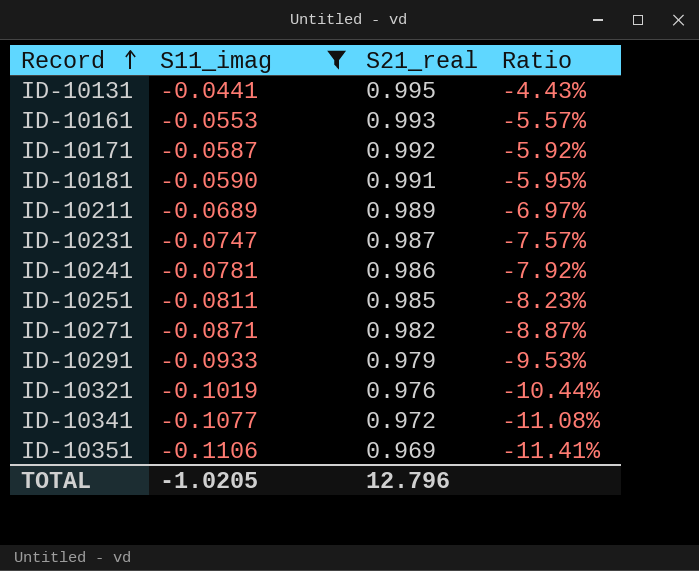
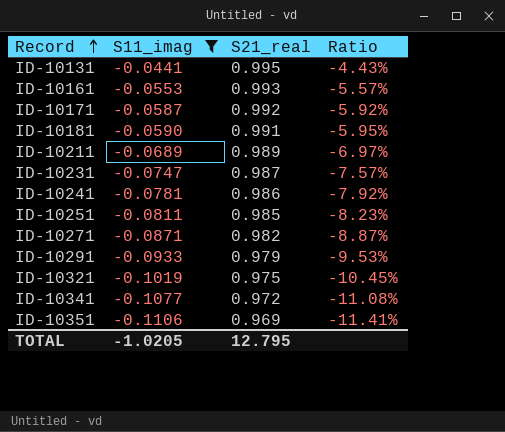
ID-10321 | S21_real: 0.976 -> 0.975
ID-10321 | Ratio: -10.44% -> -10.45%
TOTAL | S21_real: 12.796 -> 12.795

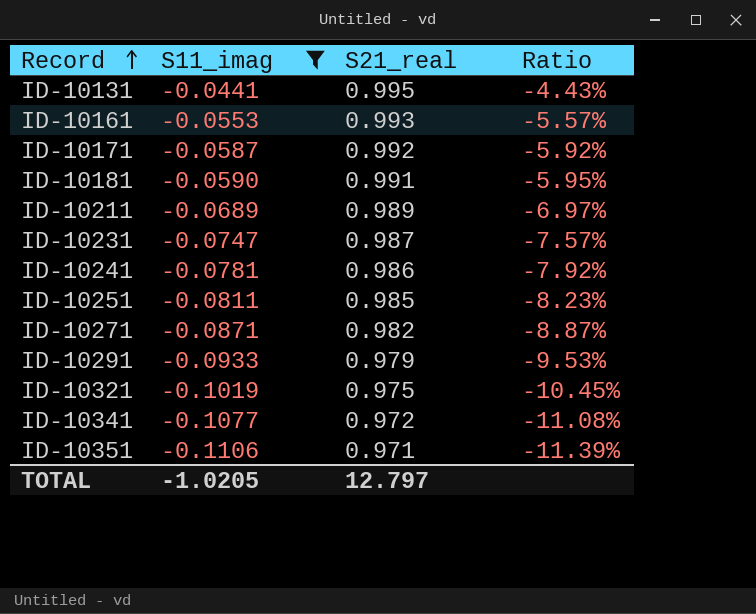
ID-10351 | S21_real: 0.969 -> 0.971
ID-10351 | Ratio: -11.41% -> -11.39%
TOTAL | S21_real: 12.795 -> 12.797

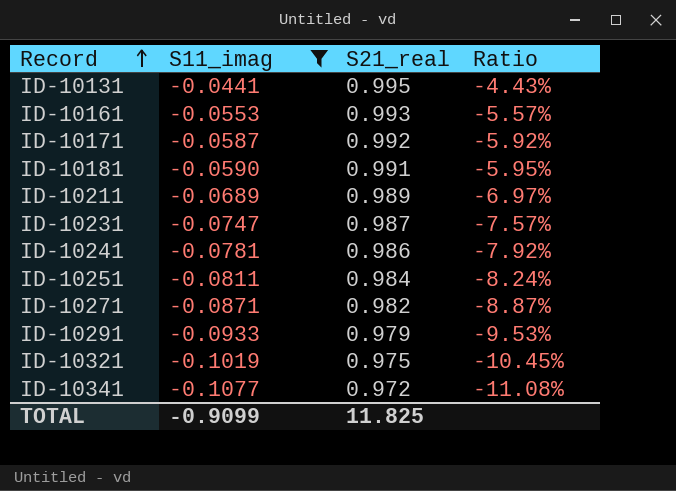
row ID-10351: -0.1106 | 0.971 | -11.39% -> none
ID-10251 | S21_real: 0.985 -> 0.984
ID-10251 | Ratio: -8.23% -> -8.24%
TOTAL | S11_imag: -1.0205 -> -0.9099
TOTAL | S21_real: 12.797 -> 11.825

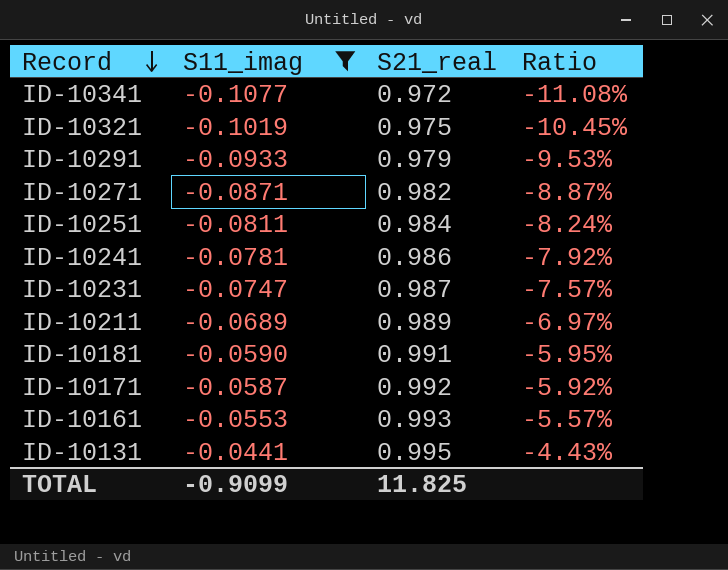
row order: Record ascending -> Record descending

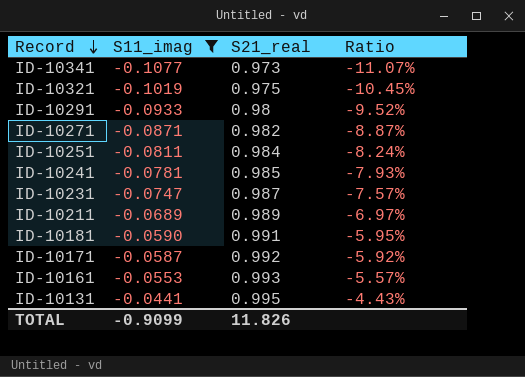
ID-10341 | S21_real: 0.972 -> 0.973
ID-10341 | Ratio: -11.08% -> -11.07%
ID-10291 | S21_real: 0.979 -> 0.98
ID-10291 | Ratio: -9.53% -> -9.52%
ID-10241 | S21_real: 0.986 -> 0.985
ID-10241 | Ratio: -7.92% -> -7.93%
TOTAL | S21_real: 11.825 -> 11.826

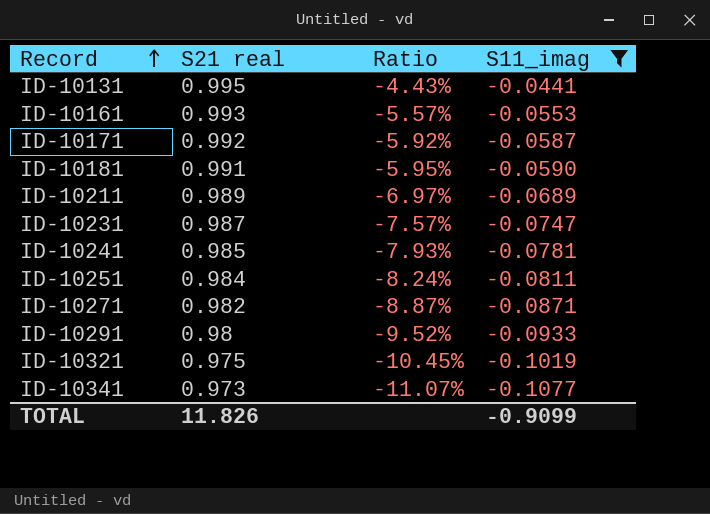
row order: Record descending -> Record ascending
column name: S21_real -> S21 real
column S11_imag | position: 2 -> 4

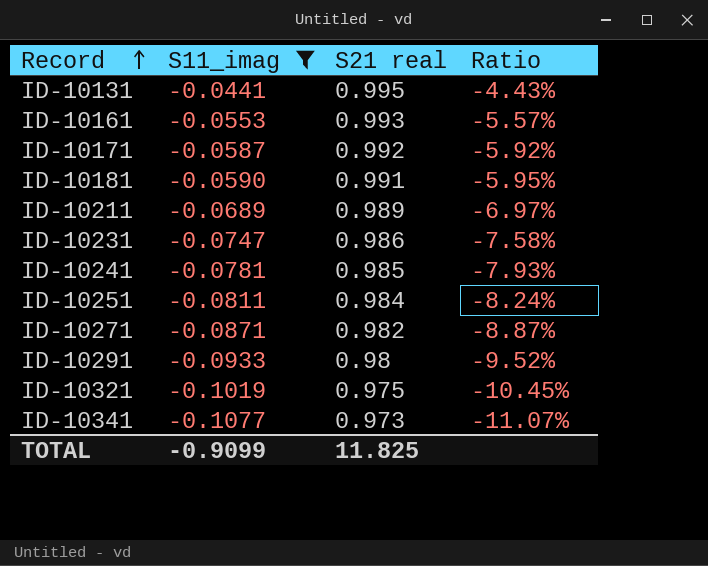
column S11_imag | position: 4 -> 2
ID-10231 | S21 real: 0.987 -> 0.986
ID-10231 | Ratio: -7.57% -> -7.58%
TOTAL | S21 real: 11.826 -> 11.825

